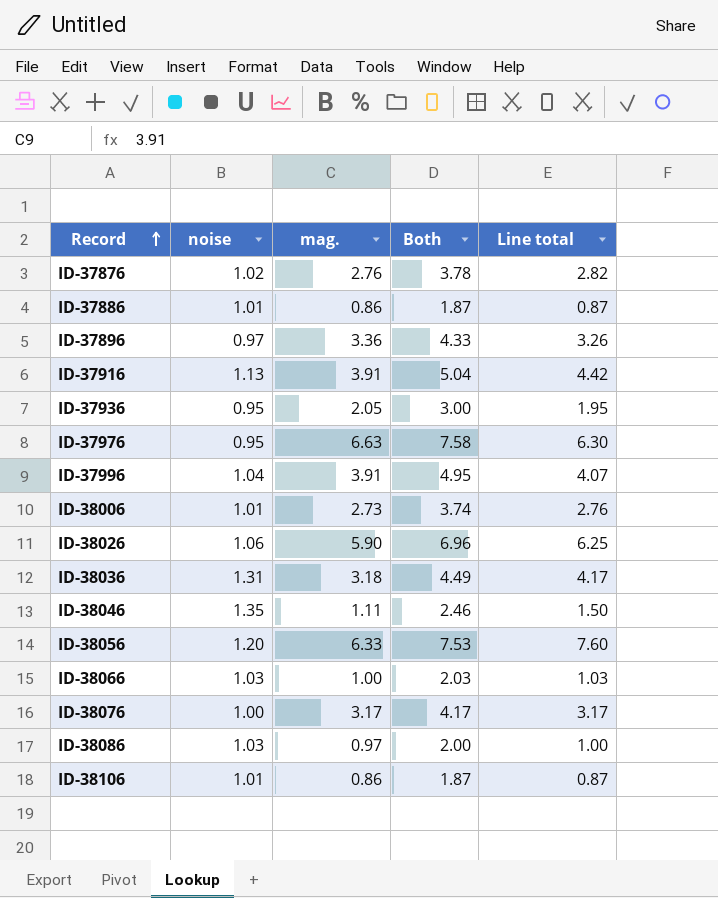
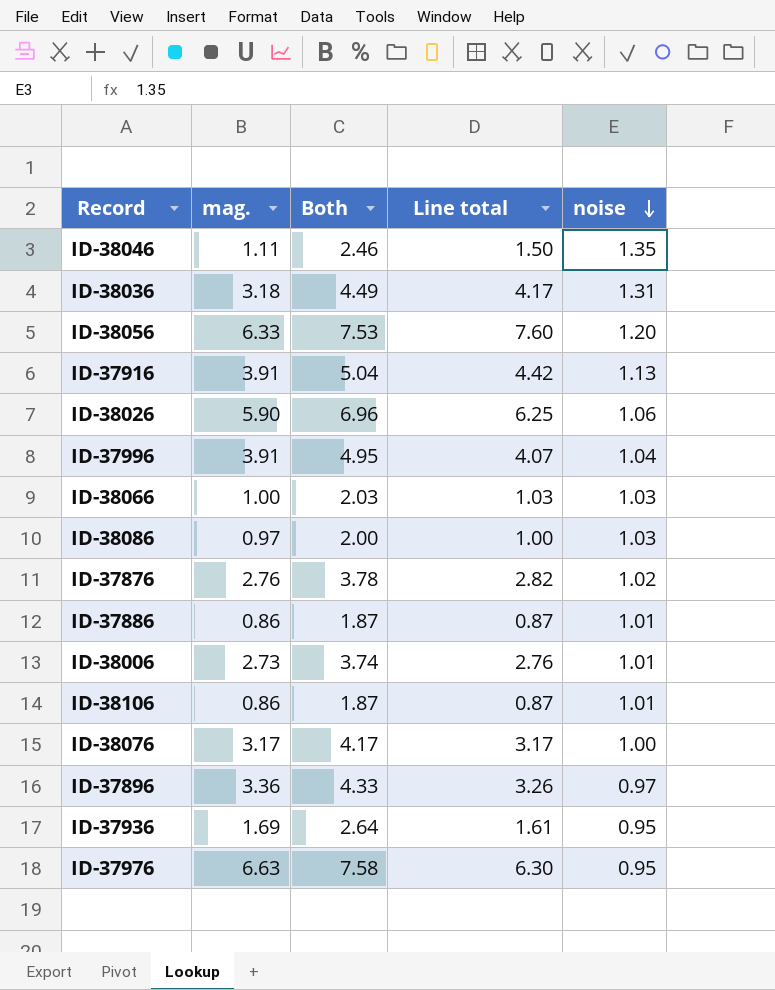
row order: Record ascending -> noise descending
column noise | position: 2 -> 5
ID-37936 | mag.: 2.05 -> 1.69
ID-37936 | Both: 3.00 -> 2.64
ID-37936 | Line total: 1.95 -> 1.61

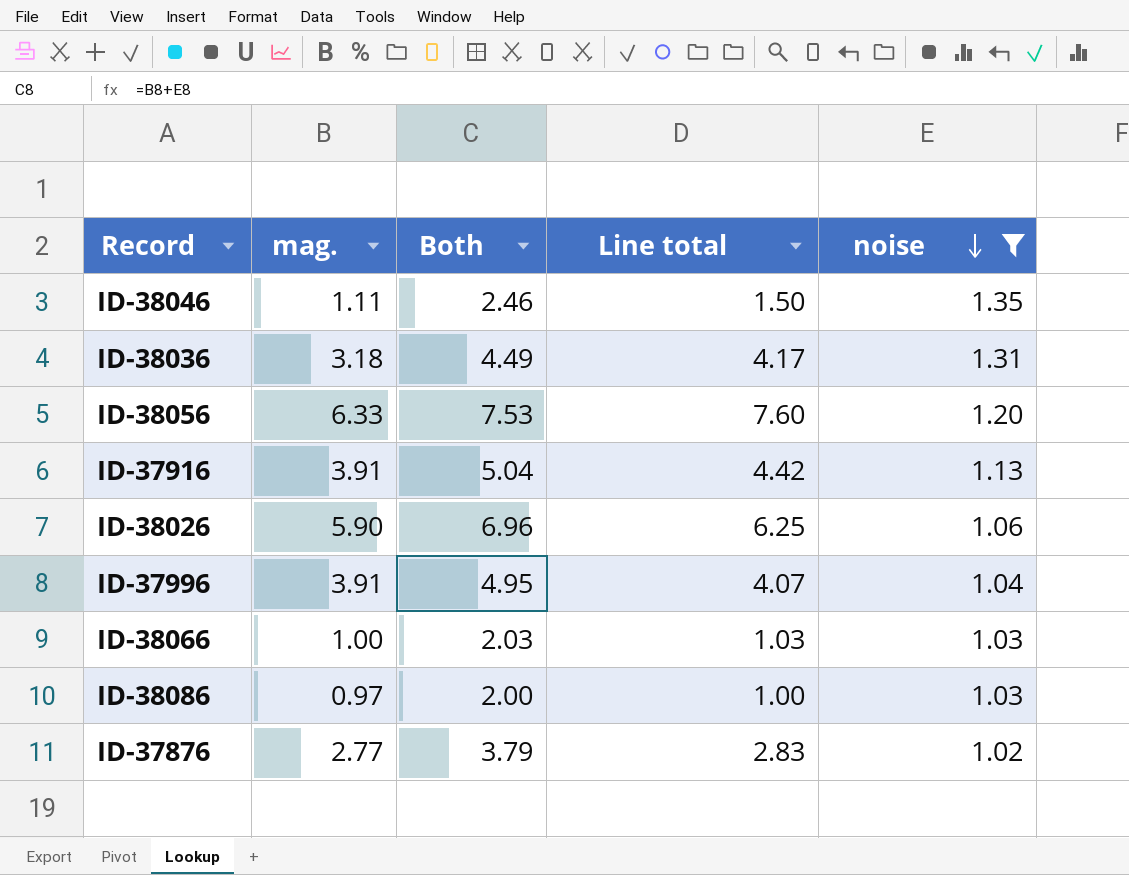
filter: none -> noise >= 1.02
ID-37876 | mag.: 2.76 -> 2.77
ID-37876 | Both: 3.78 -> 3.79
ID-37876 | Line total: 2.82 -> 2.83

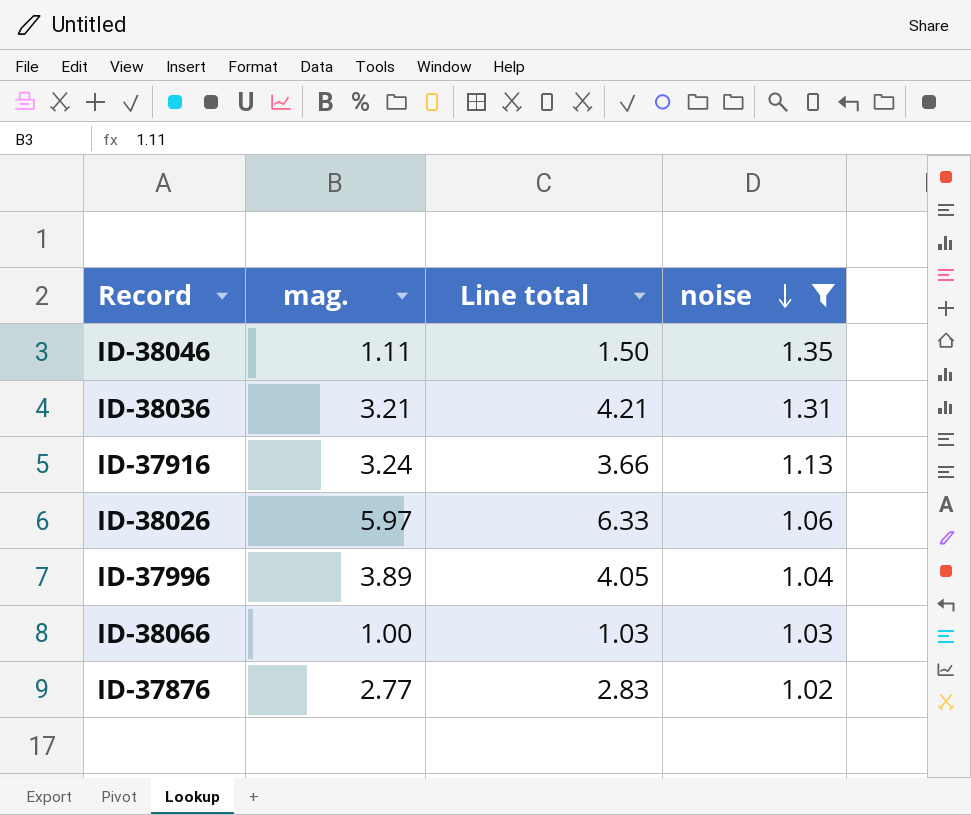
column Both | formula: [mag.] + [noise] -> none
row ID-38056: 6.33 | 7.53 | 7.60 | 1.20 -> none
row ID-38086: 0.97 | 2.00 | 1.00 | 1.03 -> none
ID-38036 | mag.: 3.18 -> 3.21
ID-38036 | Line total: 4.17 -> 4.21
ID-37916 | mag.: 3.91 -> 3.24
ID-37916 | Line total: 4.42 -> 3.66
ID-38026 | mag.: 5.90 -> 5.97
ID-38026 | Line total: 6.25 -> 6.33
ID-37996 | mag.: 3.91 -> 3.89
ID-37996 | Line total: 4.07 -> 4.05

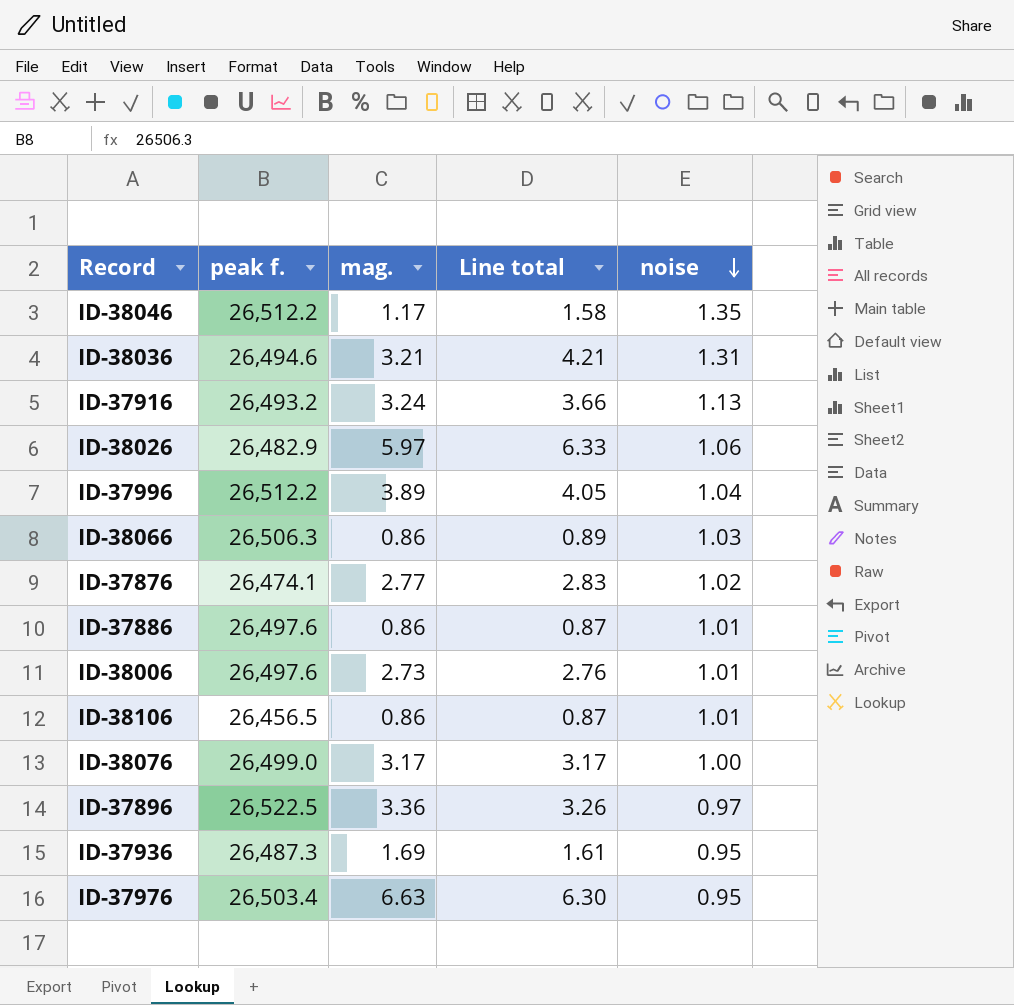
filter: noise >= 1.02 -> none
column peak f. | position: none -> 2
ID-38046 | mag.: 1.11 -> 1.17
ID-38046 | Line total: 1.50 -> 1.58
ID-38066 | mag.: 1.00 -> 0.86
ID-38066 | Line total: 1.03 -> 0.89

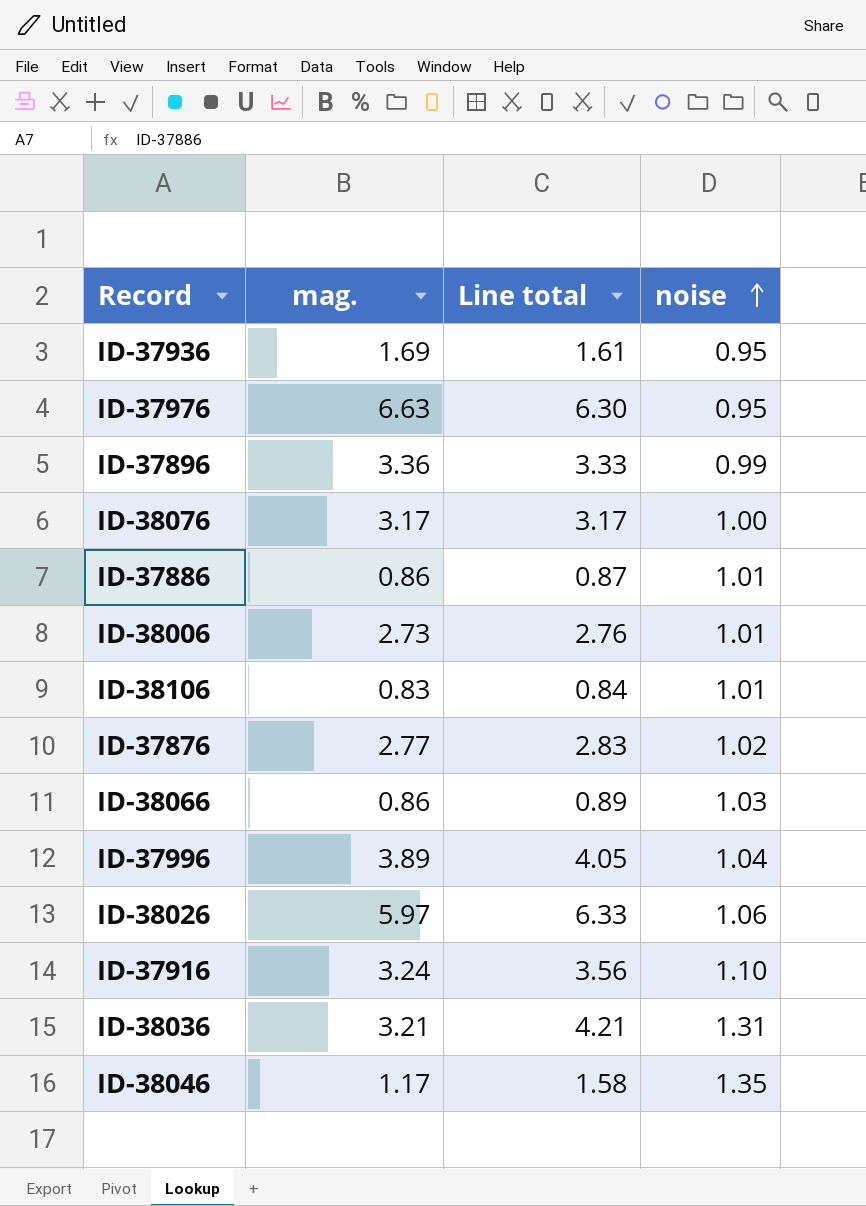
row order: noise descending -> noise ascending
column peak f. | position: 2 -> none
ID-37896 | Line total: 3.26 -> 3.33
ID-37896 | noise: 0.97 -> 0.99
ID-38106 | mag.: 0.86 -> 0.83
ID-38106 | Line total: 0.87 -> 0.84
ID-37916 | Line total: 3.66 -> 3.56
ID-37916 | noise: 1.13 -> 1.10

